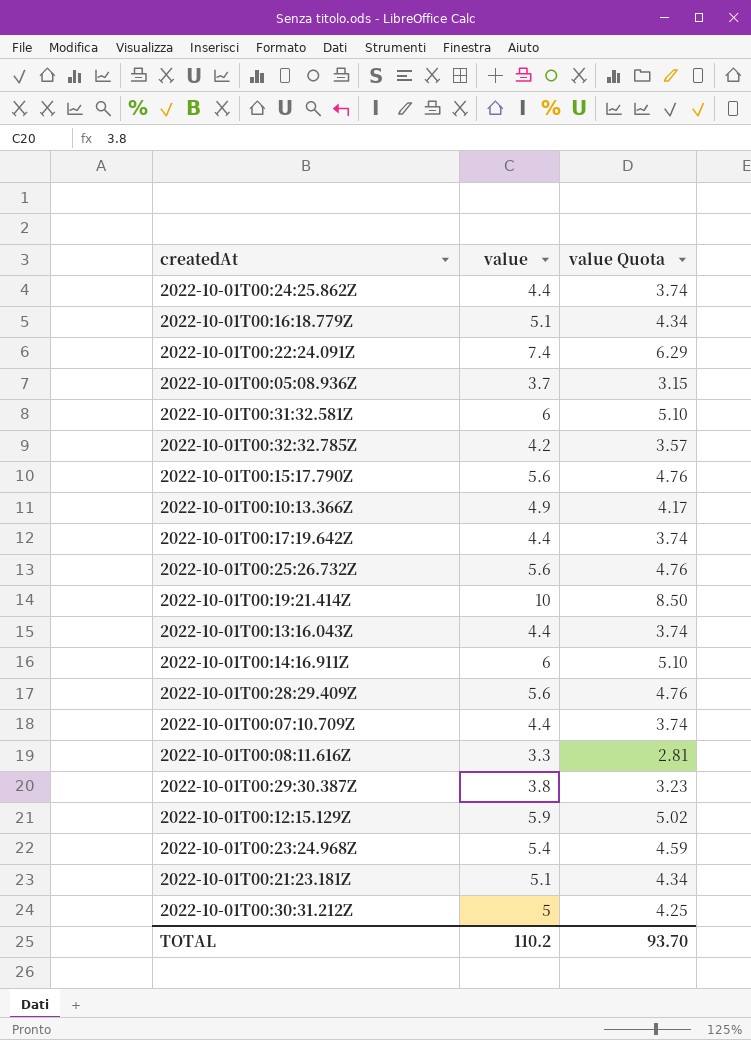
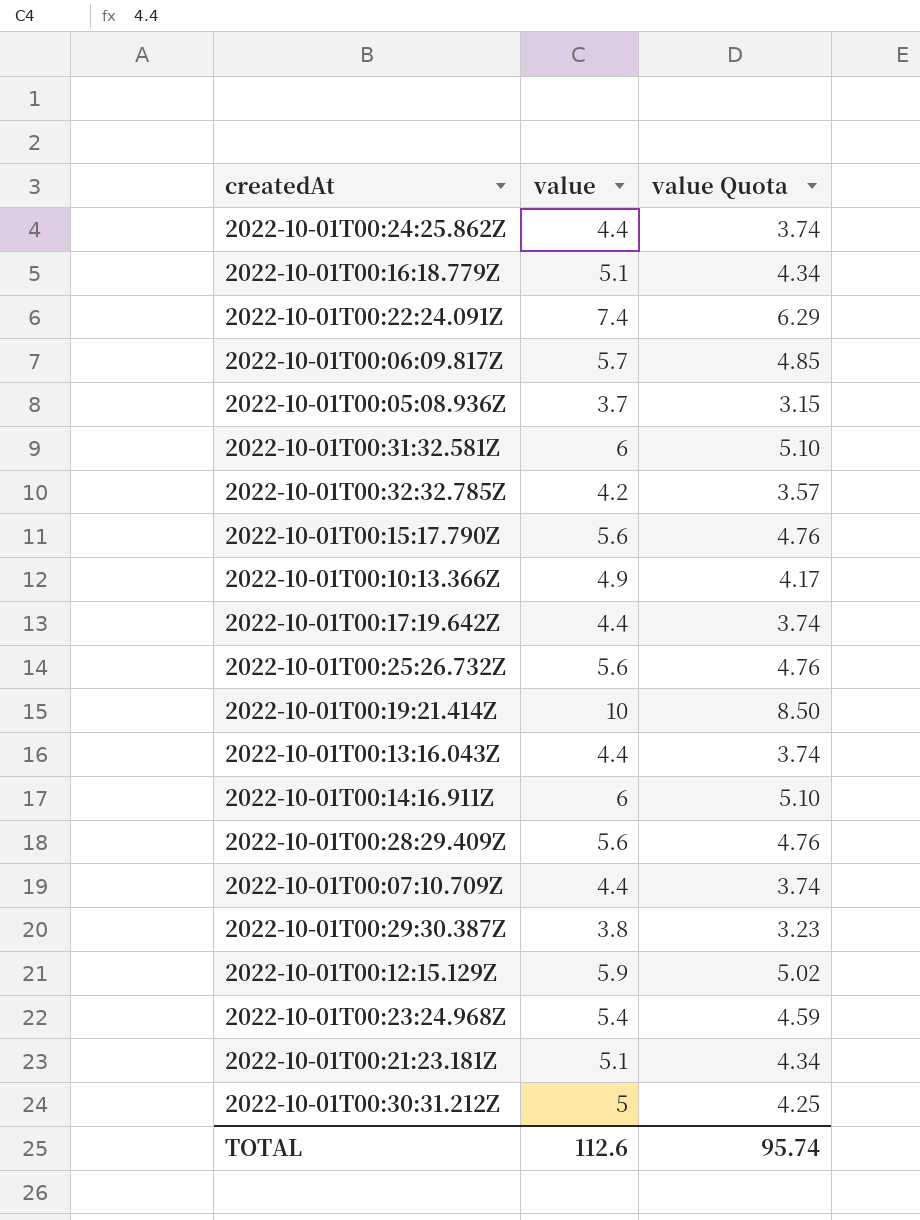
row 2022-10-01T00:08:11.616Z: 3.3 | 2.81 -> none
row 2022-10-01T00:06:09.817Z: none -> 5.7 | 4.85
TOTAL | value: 110.2 -> 112.6
TOTAL | value Quota: 93.70 -> 95.74

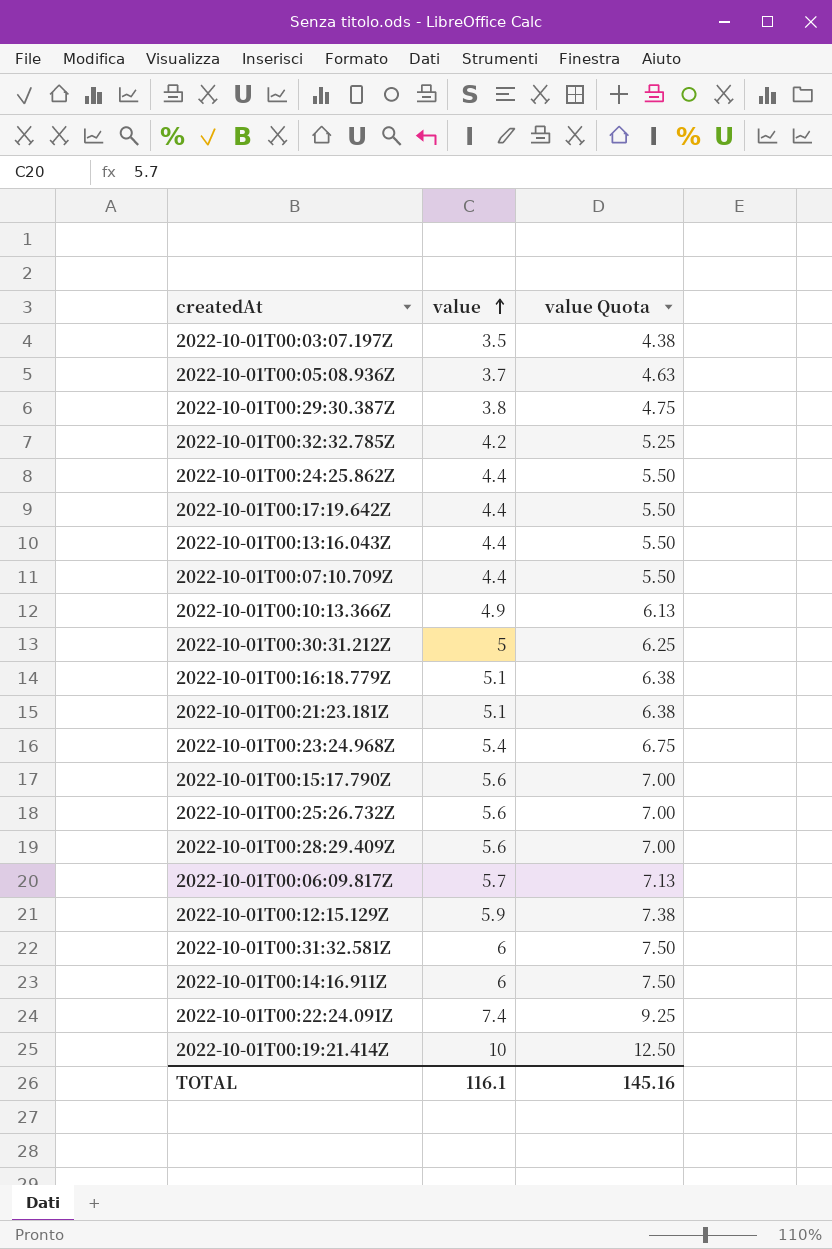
row order: none -> value ascending
column value Quota | formula: [value] * 0.85 -> [value] * 1.25
row 2022-10-01T00:03:07.197Z: none -> 3.5 | 4.38
TOTAL | value: 112.6 -> 116.1
TOTAL | value Quota: 95.74 -> 145.16

